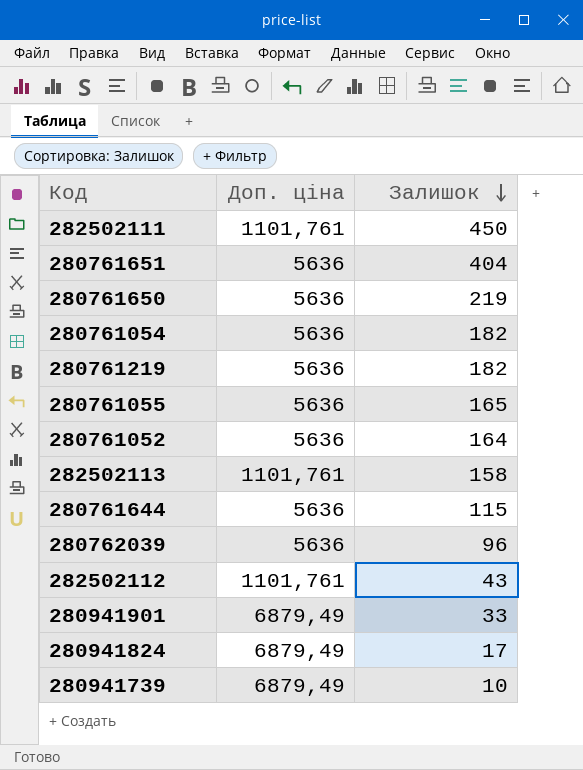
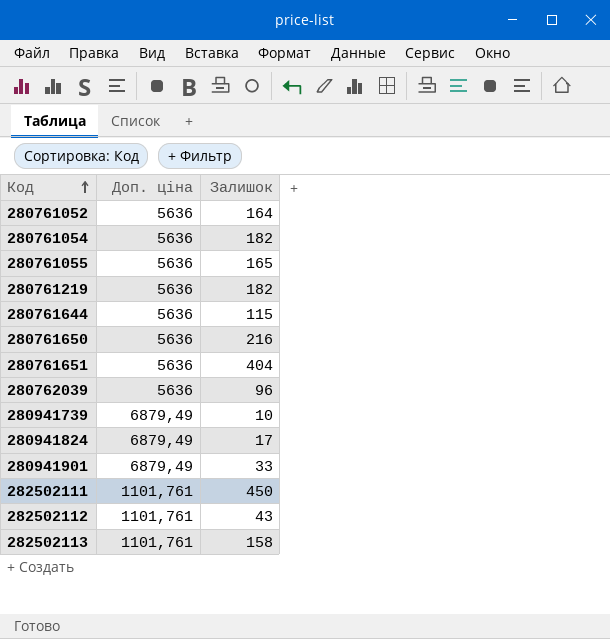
row order: Залишок descending -> Код ascending
280761650 | Залишок: 219 -> 216

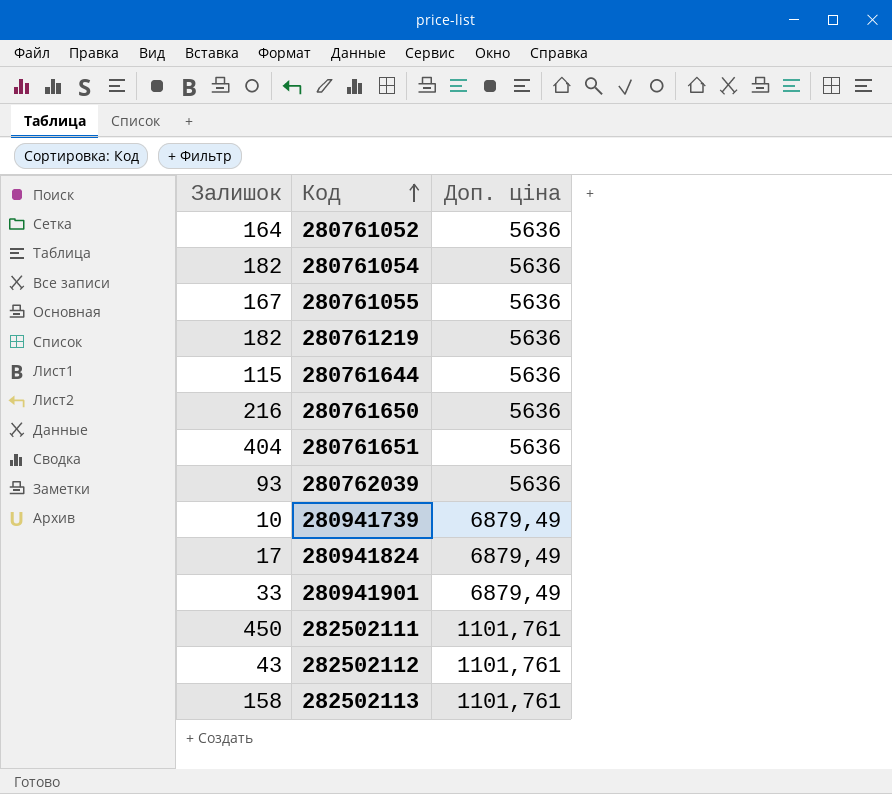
column Залишок | position: 3 -> 1
280761055 | Залишок: 165 -> 167
280762039 | Залишок: 96 -> 93

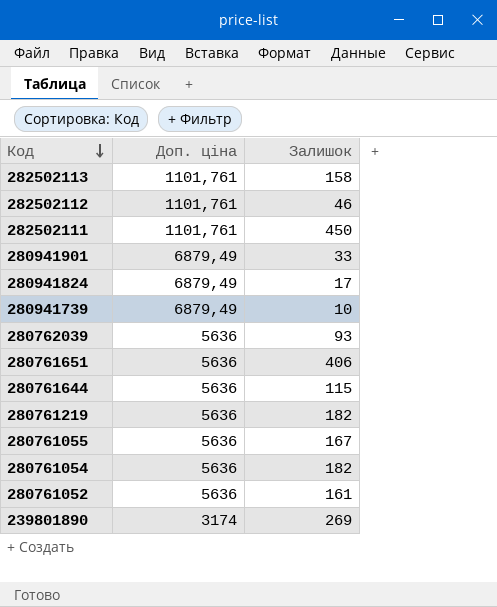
row order: Код ascending -> Код descending
column Залишок | position: 1 -> 3
row 280761650: 216 | 5636 -> none
282502112 | Залишок: 43 -> 46
280761651 | Залишок: 404 -> 406
280761052 | Залишок: 164 -> 161
row 239801890: none -> 3174 | 269

